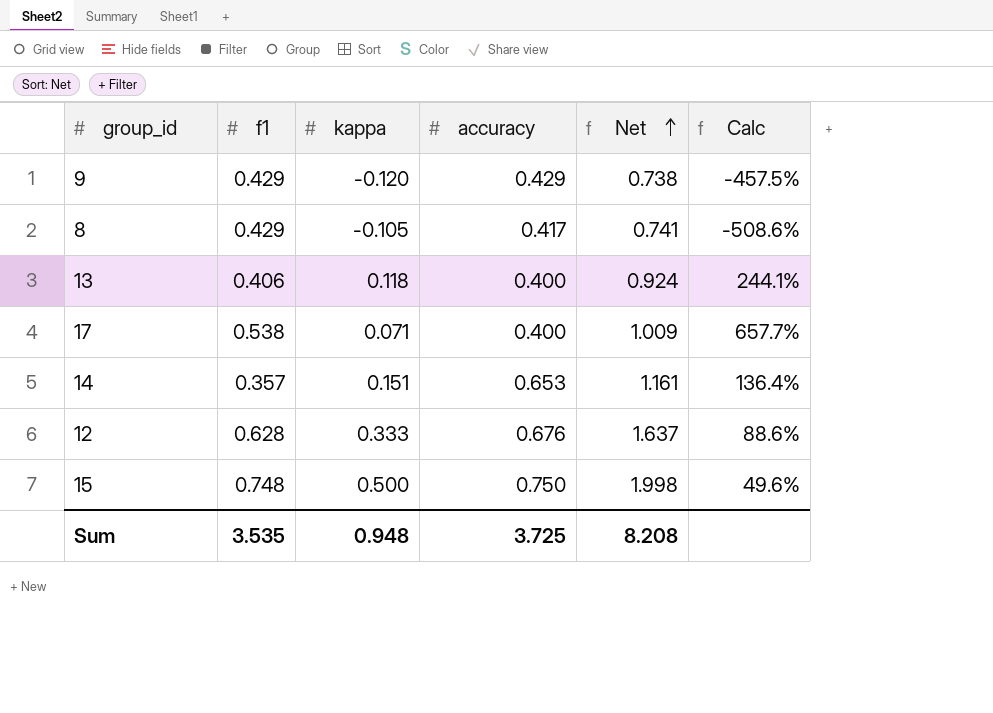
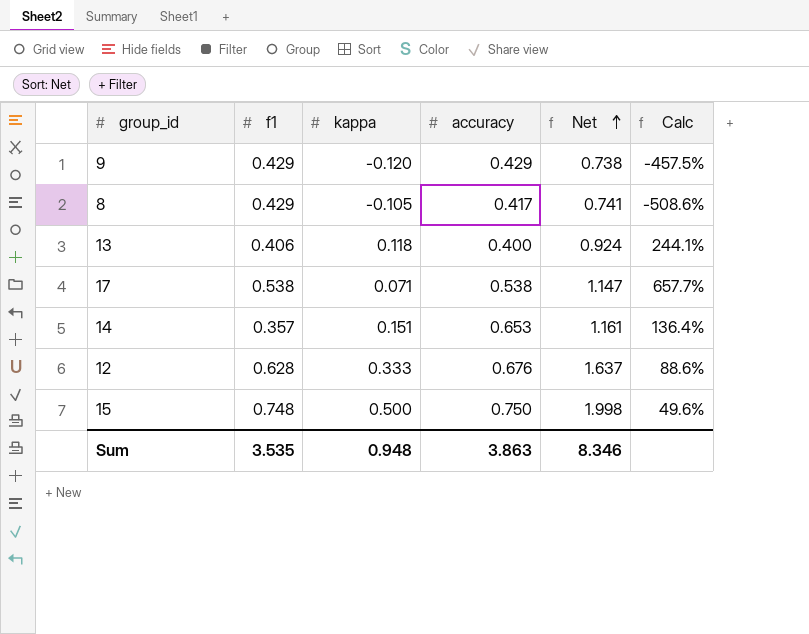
17 | accuracy: 0.400 -> 0.538
17 | Net: 1.009 -> 1.147
Sum | accuracy: 3.725 -> 3.863
Sum | Net: 8.208 -> 8.346

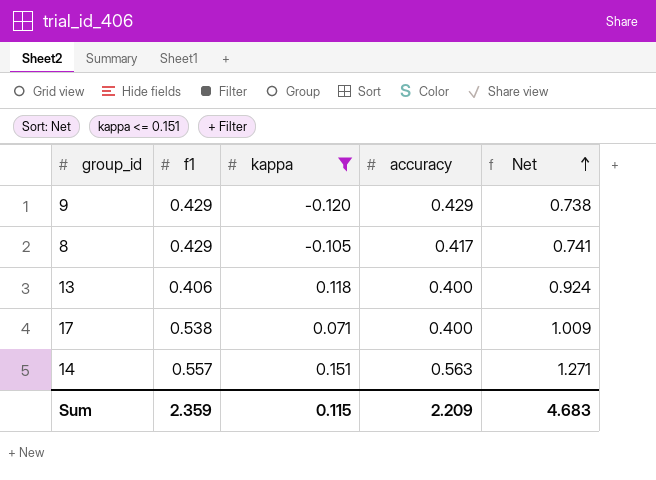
filter: none -> kappa <= 0.151
column Calc | formula: ([f1] - [kappa]) / [kappa] -> none
17 | accuracy: 0.538 -> 0.400
17 | Net: 1.147 -> 1.009
14 | f1: 0.357 -> 0.557
14 | accuracy: 0.653 -> 0.563
14 | Net: 1.161 -> 1.271
Sum | f1: 3.535 -> 2.359
Sum | kappa: 0.948 -> 0.115
Sum | accuracy: 3.863 -> 2.209
Sum | Net: 8.346 -> 4.683

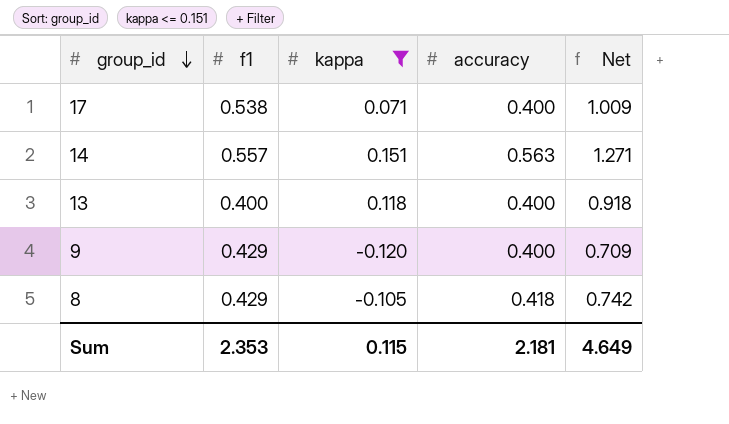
row order: Net ascending -> group_id descending
13 | f1: 0.406 -> 0.400
13 | Net: 0.924 -> 0.918
9 | accuracy: 0.429 -> 0.400
9 | Net: 0.738 -> 0.709
8 | accuracy: 0.417 -> 0.418
8 | Net: 0.741 -> 0.742
Sum | f1: 2.359 -> 2.353
Sum | accuracy: 2.209 -> 2.181
Sum | Net: 4.683 -> 4.649

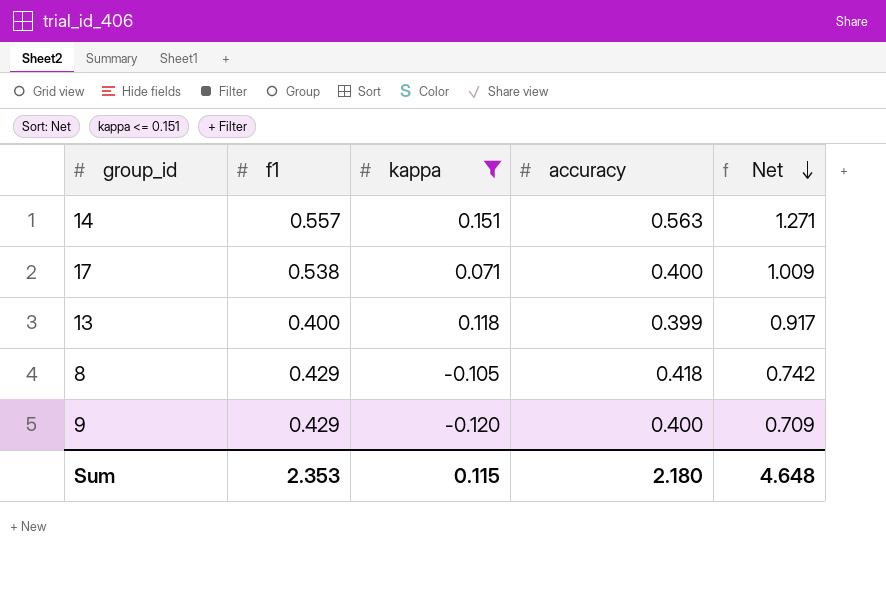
row order: group_id descending -> Net descending
13 | accuracy: 0.400 -> 0.399
13 | Net: 0.918 -> 0.917
Sum | accuracy: 2.181 -> 2.180
Sum | Net: 4.649 -> 4.648

